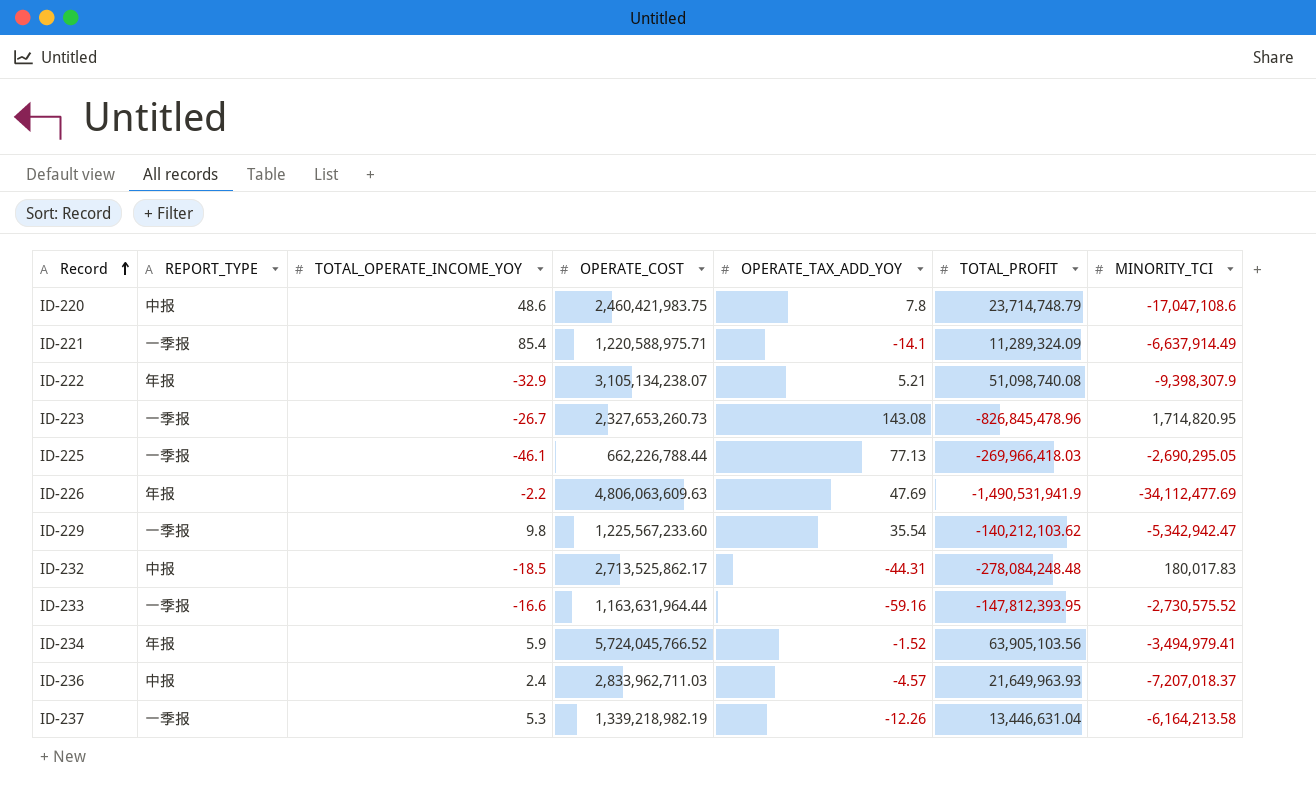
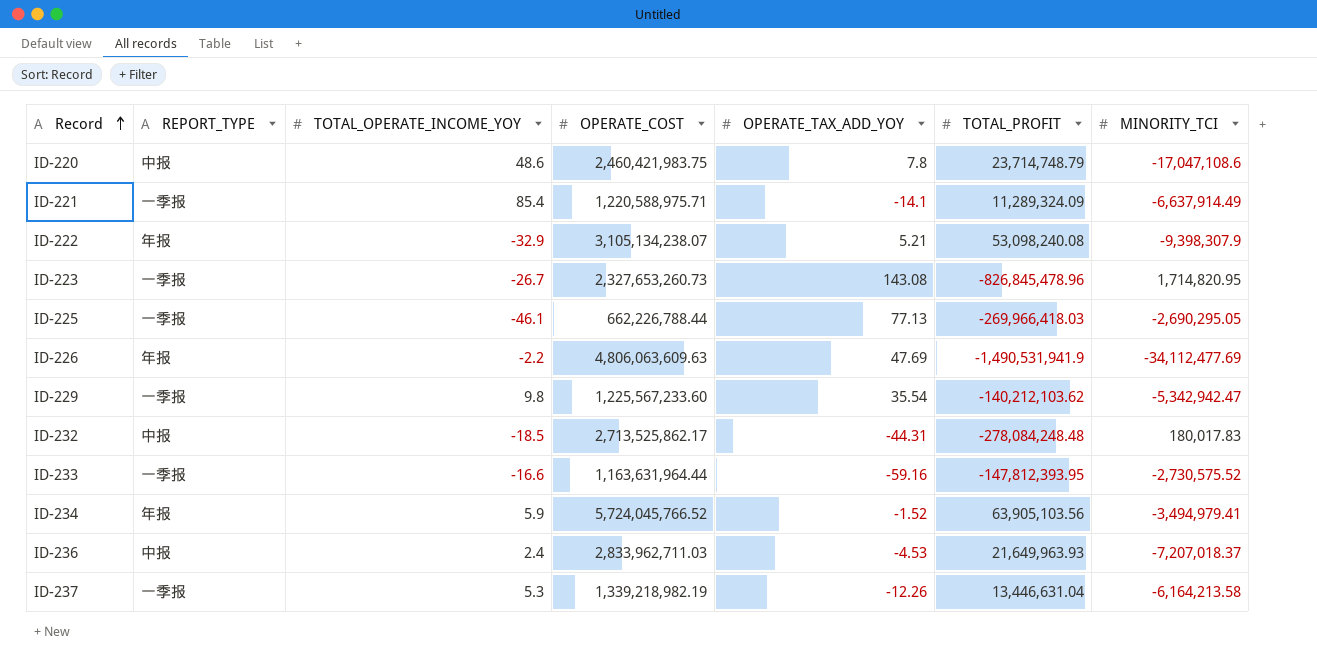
ID-222 | TOTAL_PROFIT: 51,098,740.08 -> 53,098,240.08
ID-236 | OPERATE_TAX_ADD_YOY: -4.57 -> -4.53

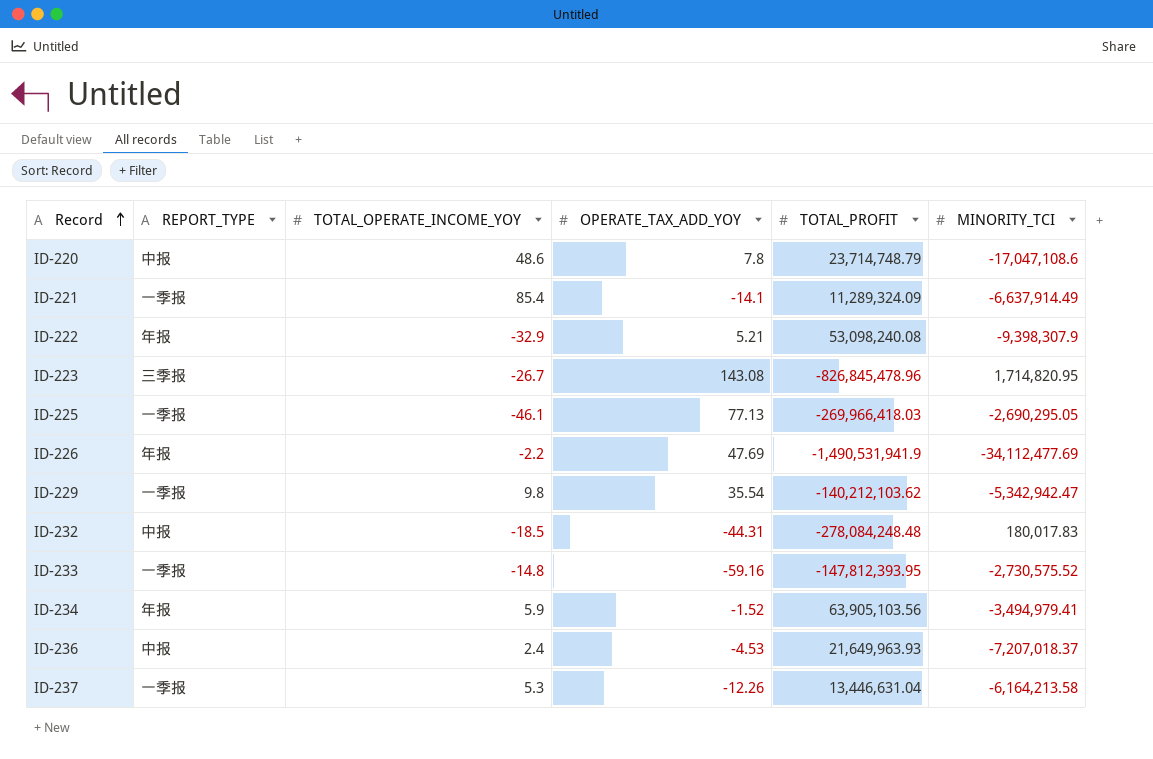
column OPERATE_COST | position: 4 -> none
ID-223 | REPORT_TYPE: 一季报 -> 三季报
ID-233 | TOTAL_OPERATE_INCOME_YOY: -16.6 -> -14.8

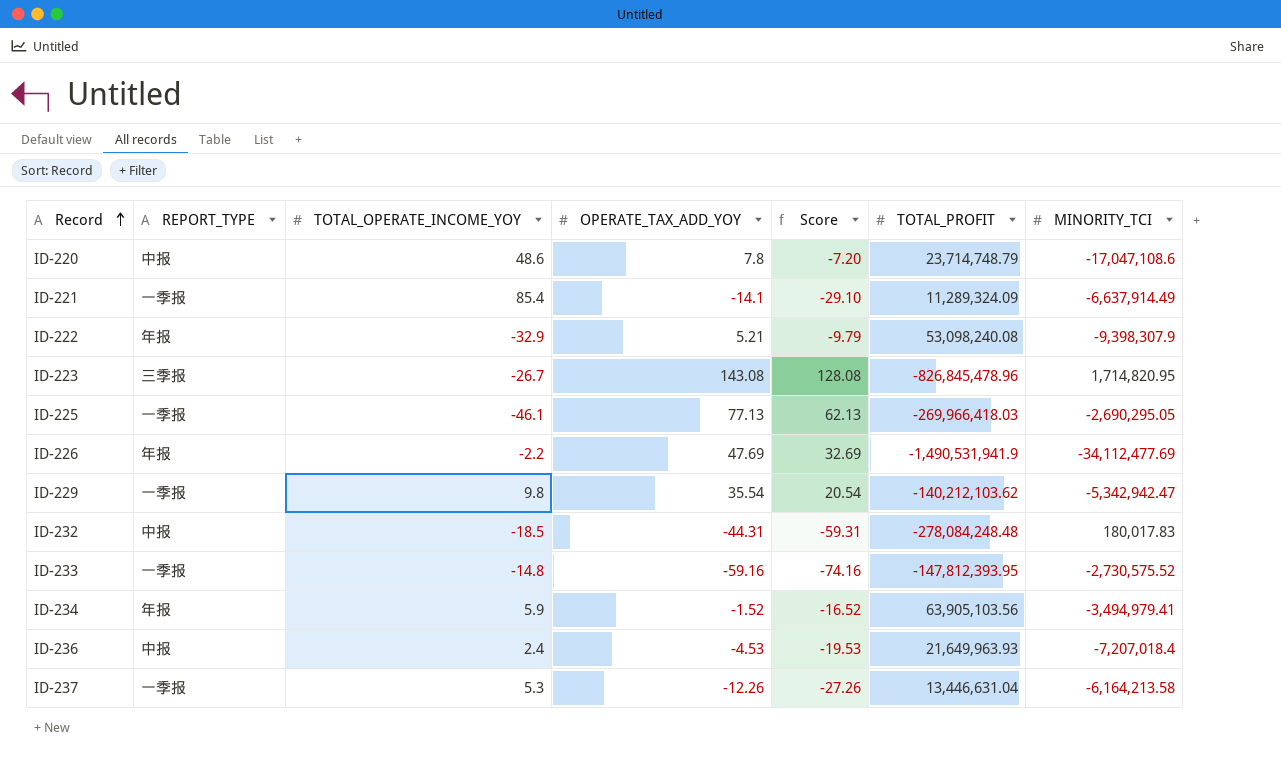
column Score | formula: none -> [OPERATE_TAX_ADD_YOY] - 15
ID-236 | MINORITY_TCI: -7,207,018.37 -> -7,207,018.4

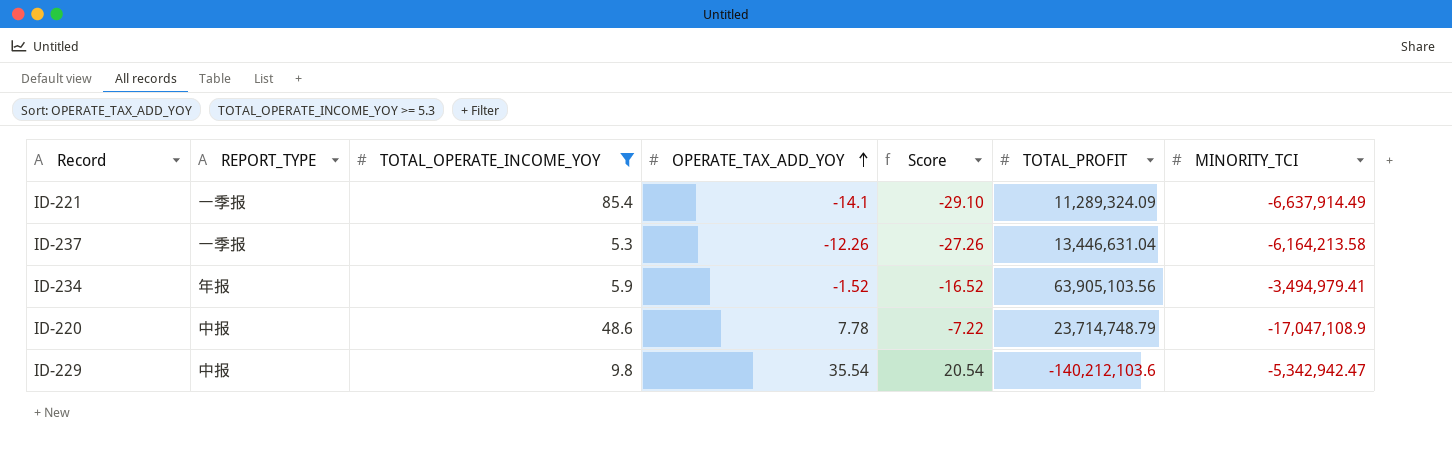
filter: none -> TOTAL_OPERATE_INCOME_YOY >= 5.3
row order: Record ascending -> OPERATE_TAX_ADD_YOY ascending
ID-220 | OPERATE_TAX_ADD_YOY: 7.8 -> 7.78
ID-220 | Score: -7.20 -> -7.22
ID-220 | MINORITY_TCI: -17,047,108.6 -> -17,047,108.9
ID-229 | REPORT_TYPE: 一季报 -> 中报
ID-229 | TOTAL_PROFIT: -140,212,103.62 -> -140,212,103.6

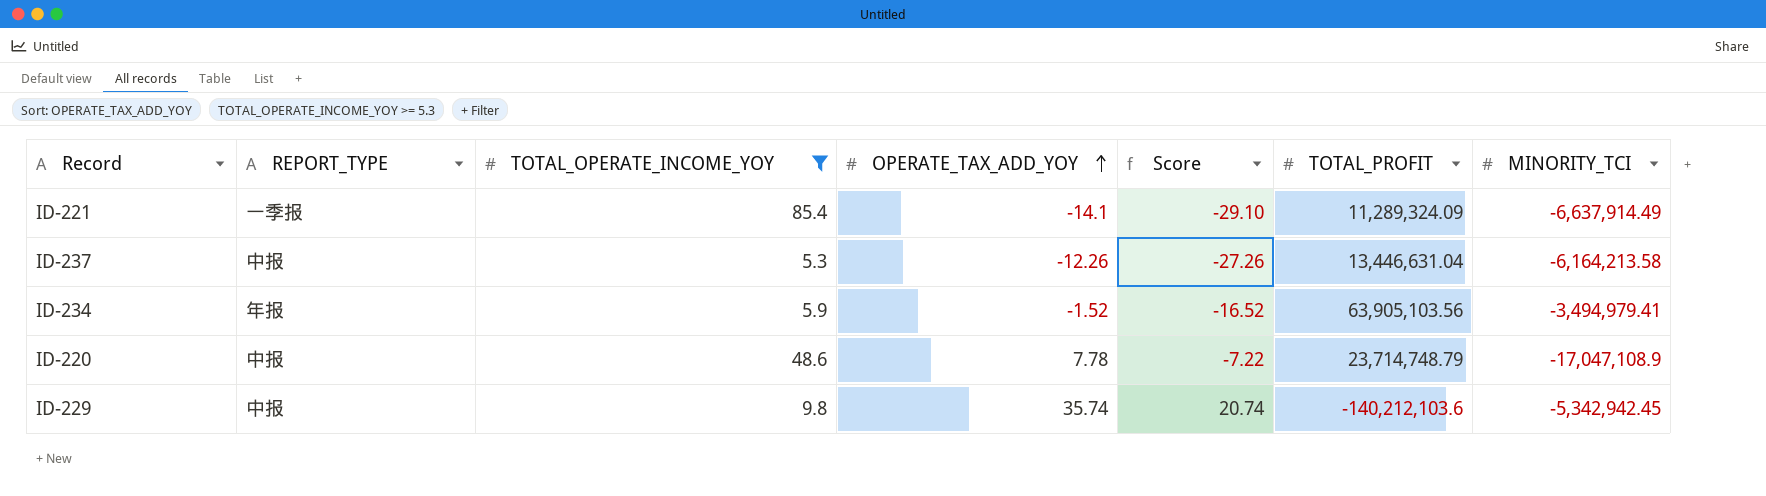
ID-237 | REPORT_TYPE: 一季报 -> 中报
ID-229 | OPERATE_TAX_ADD_YOY: 35.54 -> 35.74
ID-229 | Score: 20.54 -> 20.74
ID-229 | MINORITY_TCI: -5,342,942.47 -> -5,342,942.45

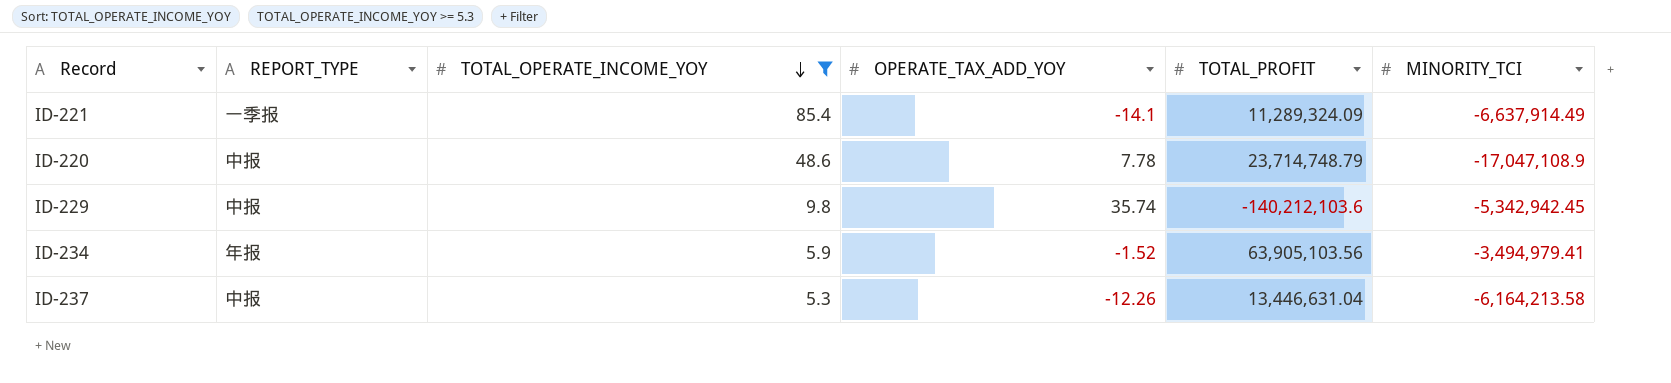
row order: OPERATE_TAX_ADD_YOY ascending -> TOTAL_OPERATE_INCOME_YOY descending
column Score | formula: [OPERATE_TAX_ADD_YOY] - 15 -> none

